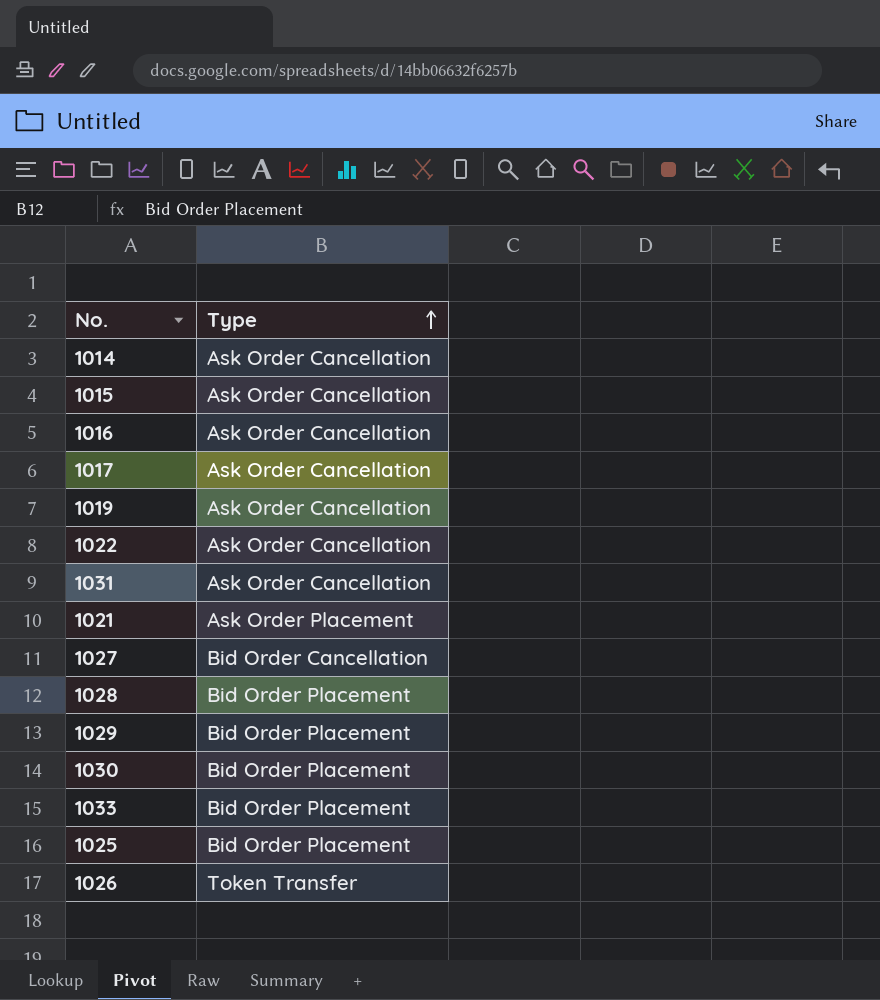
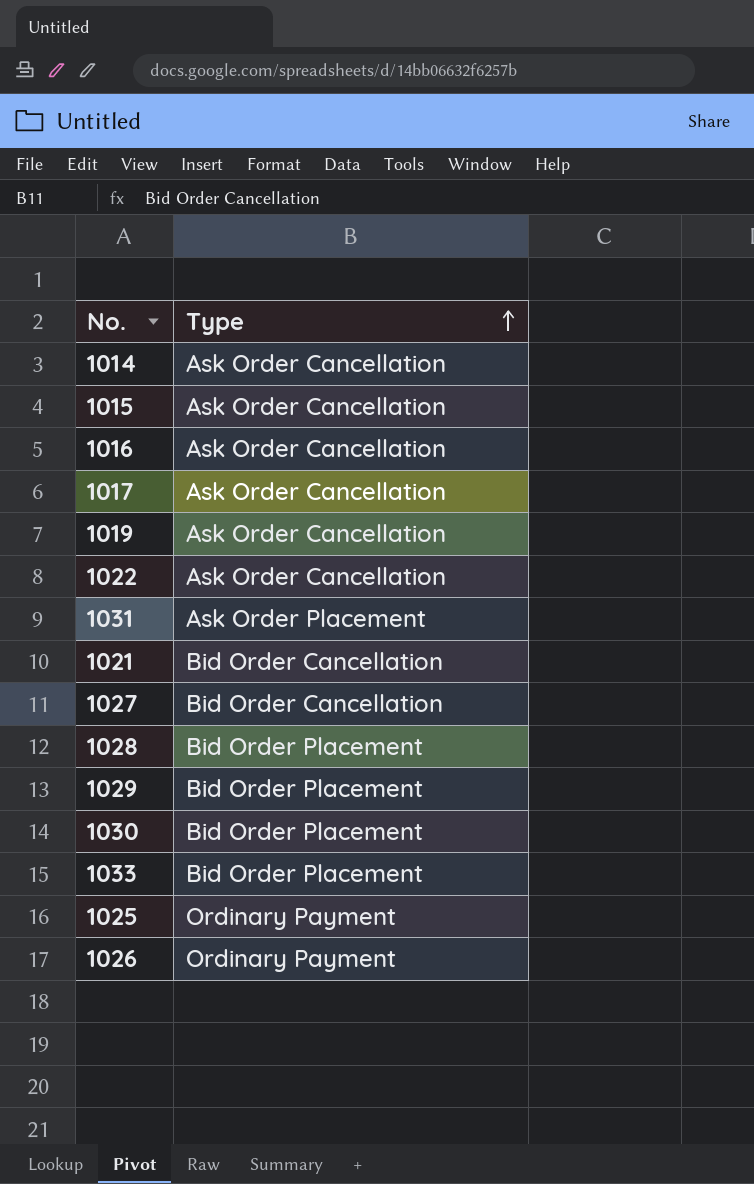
1031 | Type: Ask Order Cancellation -> Ask Order Placement
1021 | Type: Ask Order Placement -> Bid Order Cancellation
1025 | Type: Bid Order Placement -> Ordinary Payment
1026 | Type: Token Transfer -> Ordinary Payment

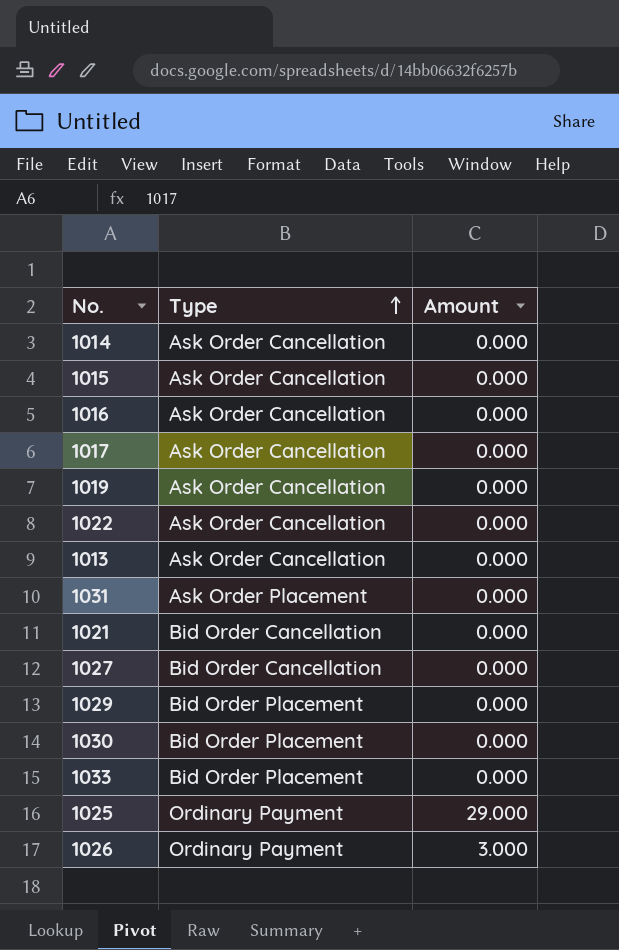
column Amount | position: none -> 3
row 1028: Bid Order Placement -> none
row 1013: none -> Ask Order Cancellation | 0.000

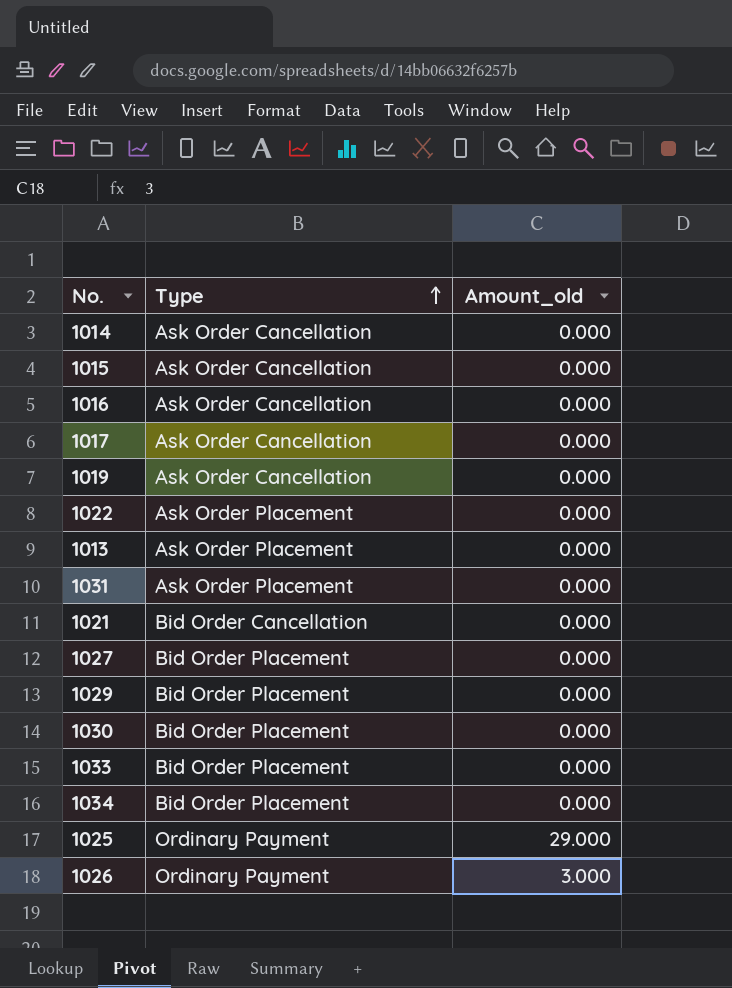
column name: Amount -> Amount_old
1022 | Type: Ask Order Cancellation -> Ask Order Placement
1013 | Type: Ask Order Cancellation -> Ask Order Placement
1027 | Type: Bid Order Cancellation -> Bid Order Placement
row 1034: none -> Bid Order Placement | 0.000

